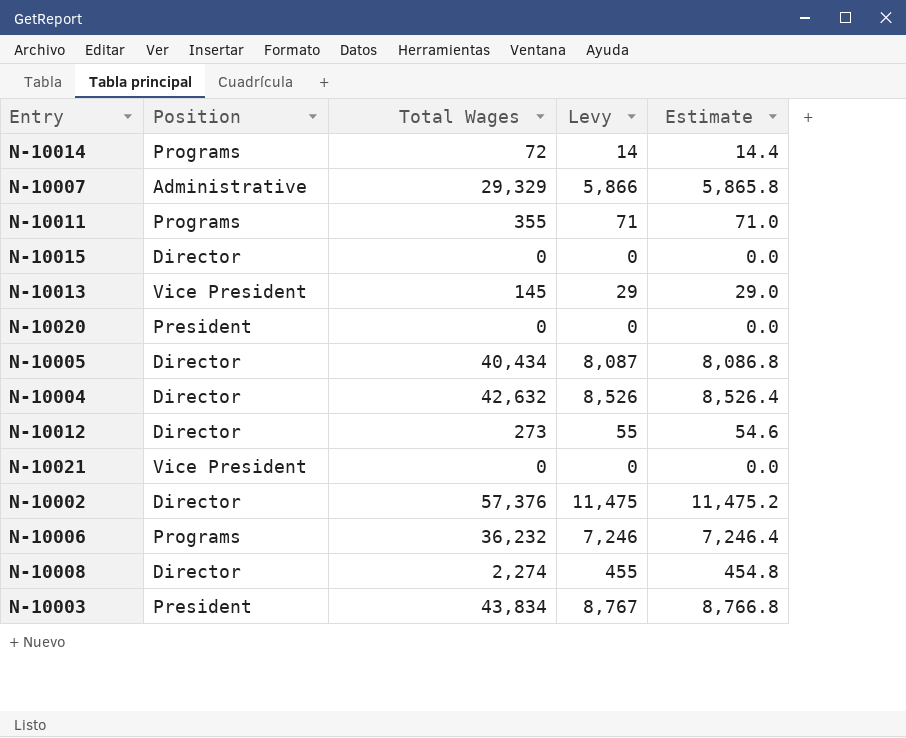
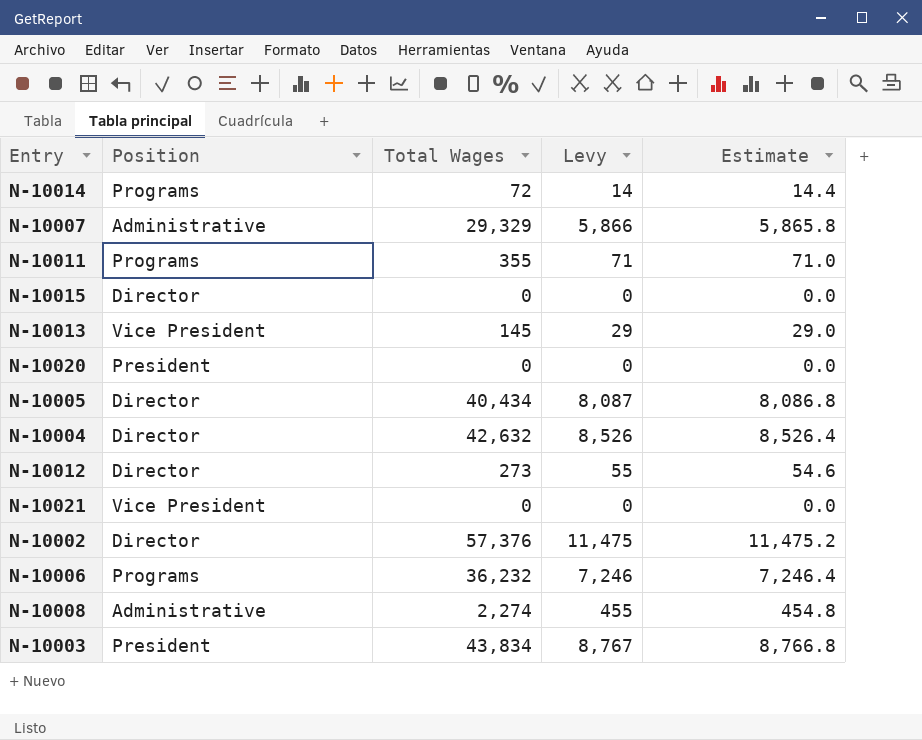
N-10008 | Position: Director -> Administrative

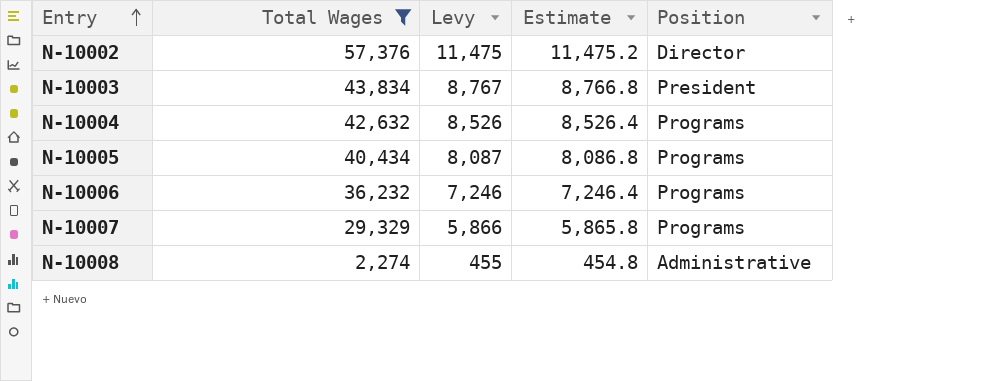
filter: none -> Total Wages >= 2,274
row order: none -> Entry ascending
column Position | position: 2 -> 5
N-10004 | Position: Director -> Programs
N-10005 | Position: Director -> Programs
N-10007 | Position: Administrative -> Programs

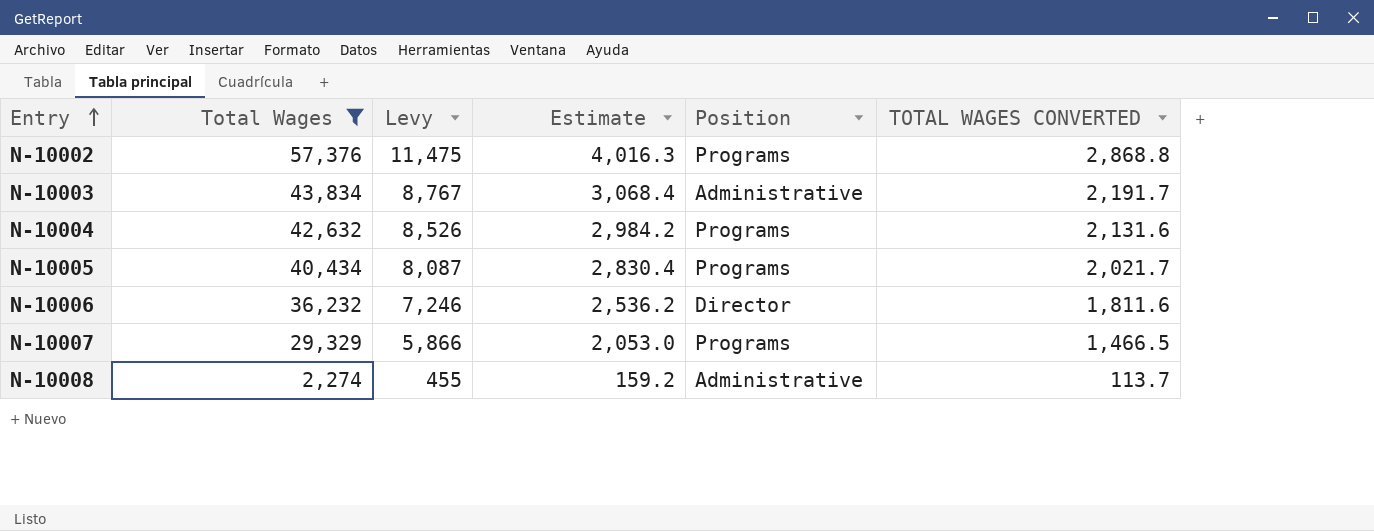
column Estimate | formula: [Total Wages] * 0.2 -> [Total Wages] * 0.07
column TOTAL WAGES CONVERTED | formula: none -> [Total Wages] * 0.05
N-10002 | Position: Director -> Programs
N-10003 | Position: President -> Administrative
N-10006 | Position: Programs -> Director

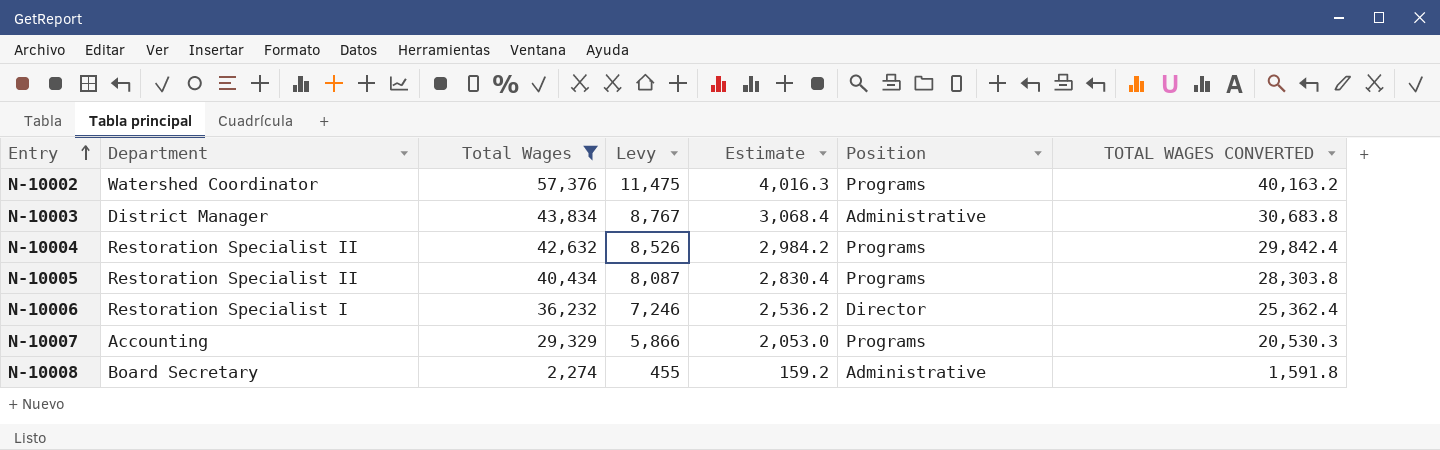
column Department | position: none -> 2
column TOTAL WAGES CONVERTED | formula: [Total Wages] * 0.05 -> [Total Wages] * 0.7

